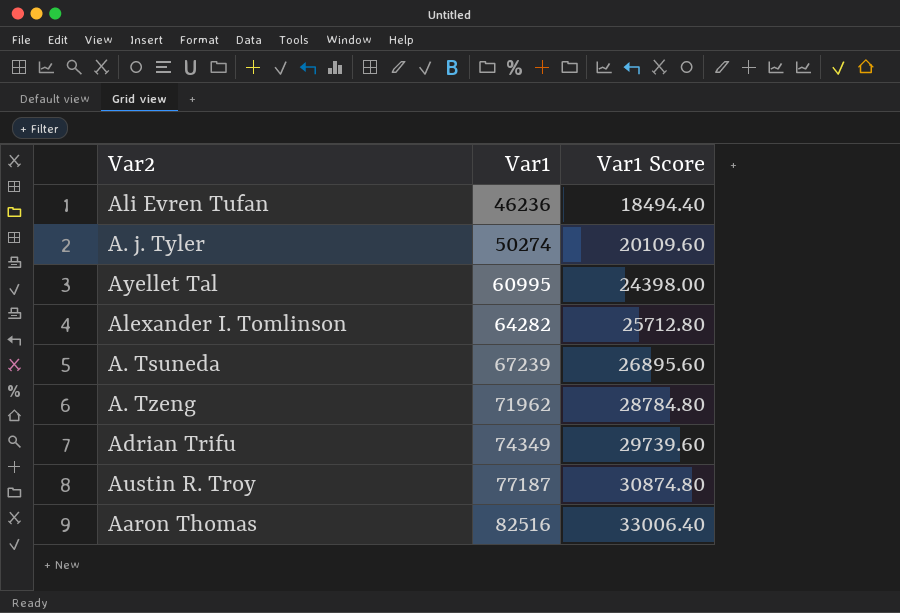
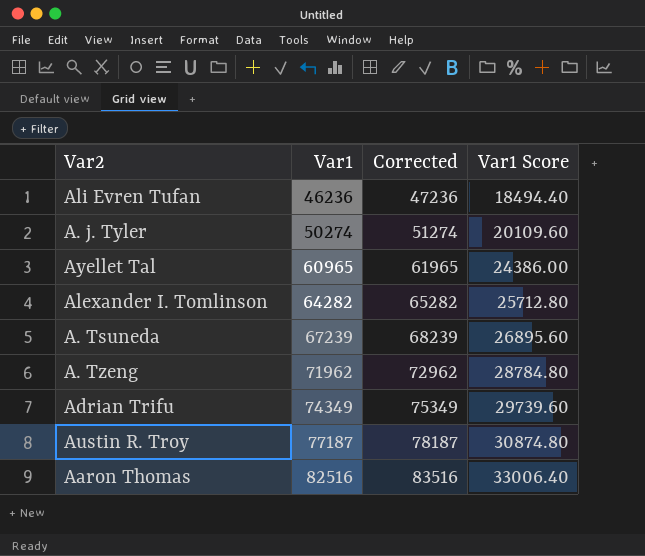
column Corrected | formula: none -> [Var1] + 1000
Ayellet Tal | Var1: 60995 -> 60965
Ayellet Tal | Var1 Score: 24398.00 -> 24386.00

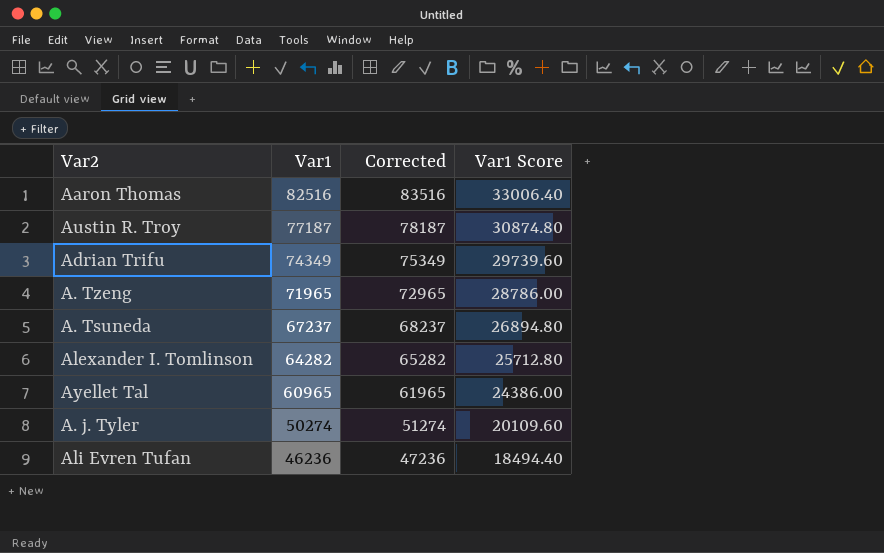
row order: Var1 ascending -> Var1 descending
A. Tzeng | Var1: 71962 -> 71965
A. Tzeng | Corrected: 72962 -> 72965
A. Tzeng | Var1 Score: 28784.80 -> 28786.00
A. Tsuneda | Var1: 67239 -> 67237
A. Tsuneda | Corrected: 68239 -> 68237
A. Tsuneda | Var1 Score: 26895.60 -> 26894.80

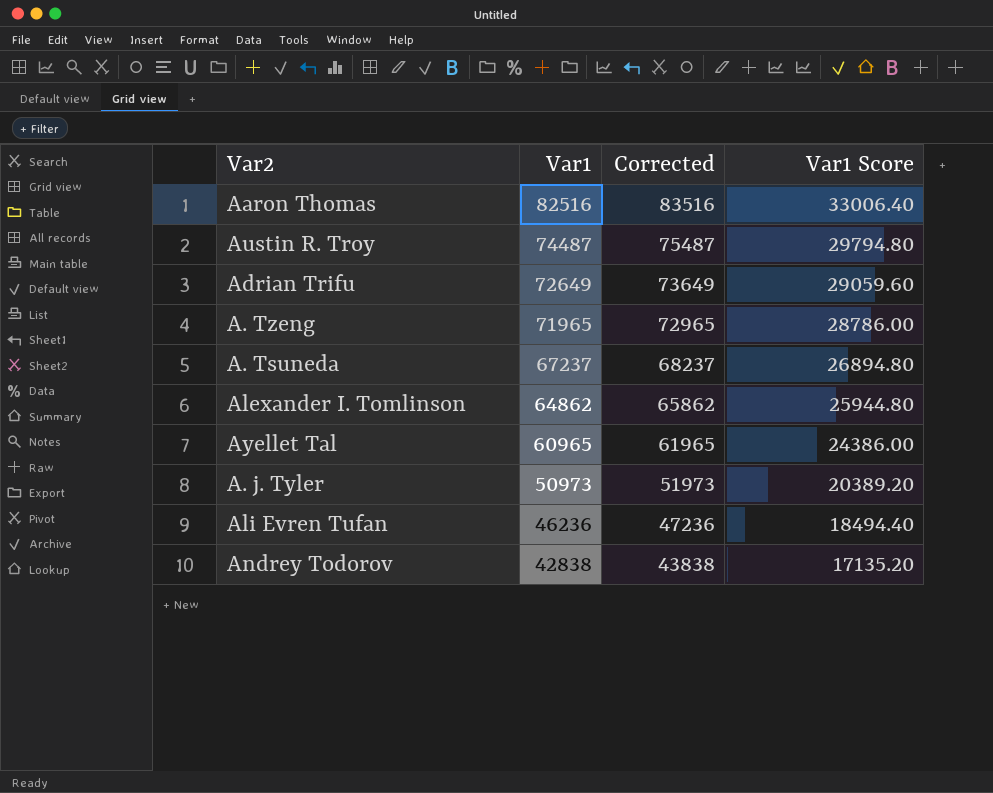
Austin R. Troy | Var1: 77187 -> 74487
Austin R. Troy | Corrected: 78187 -> 75487
Austin R. Troy | Var1 Score: 30874.80 -> 29794.80
Adrian Trifu | Var1: 74349 -> 72649
Adrian Trifu | Corrected: 75349 -> 73649
Adrian Trifu | Var1 Score: 29739.60 -> 29059.60
Alexander I. Tomlinson | Var1: 64282 -> 64862
Alexander I. Tomlinson | Corrected: 65282 -> 65862
Alexander I. Tomlinson | Var1 Score: 25712.80 -> 25944.80
A. j. Tyler | Var1: 50274 -> 50973
A. j. Tyler | Corrected: 51274 -> 51973
A. j. Tyler | Var1 Score: 20109.60 -> 20389.20
row Andrey Todorov: none -> 42838 | 43838 | 17135.20

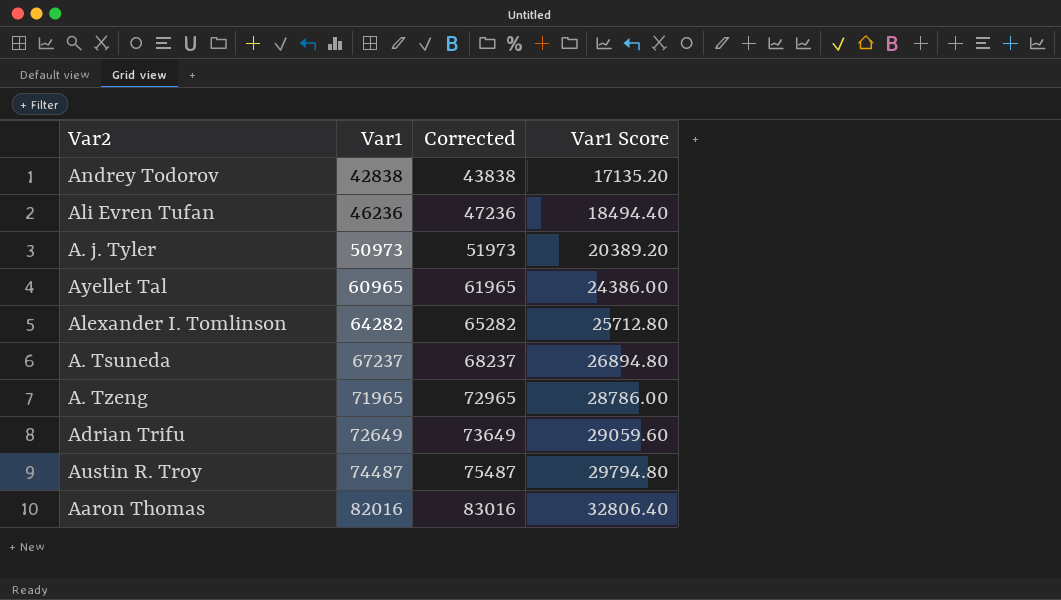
row order: Var1 descending -> Var1 ascending
Alexander I. Tomlinson | Var1: 64862 -> 64282
Alexander I. Tomlinson | Corrected: 65862 -> 65282
Alexander I. Tomlinson | Var1 Score: 25944.80 -> 25712.80
Aaron Thomas | Var1: 82516 -> 82016
Aaron Thomas | Corrected: 83516 -> 83016
Aaron Thomas | Var1 Score: 33006.40 -> 32806.40

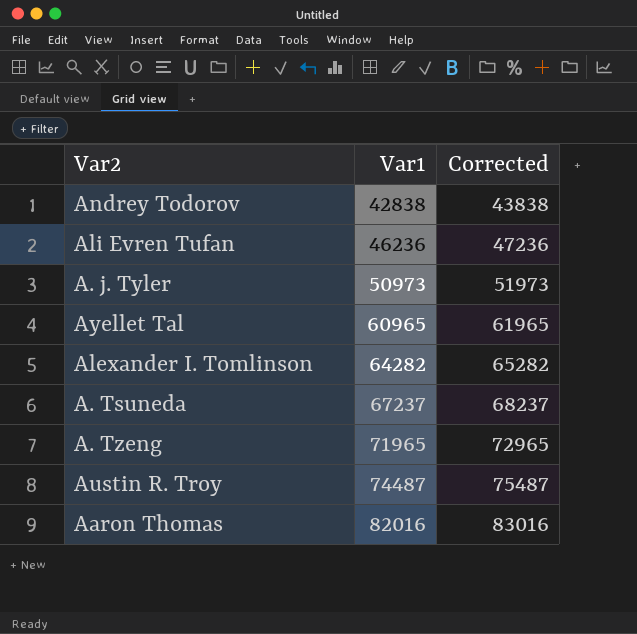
column Var1 Score | formula: [Var1] * 0.4 -> none
row Adrian Trifu: 72649 | 73649 | 29059.60 -> none

